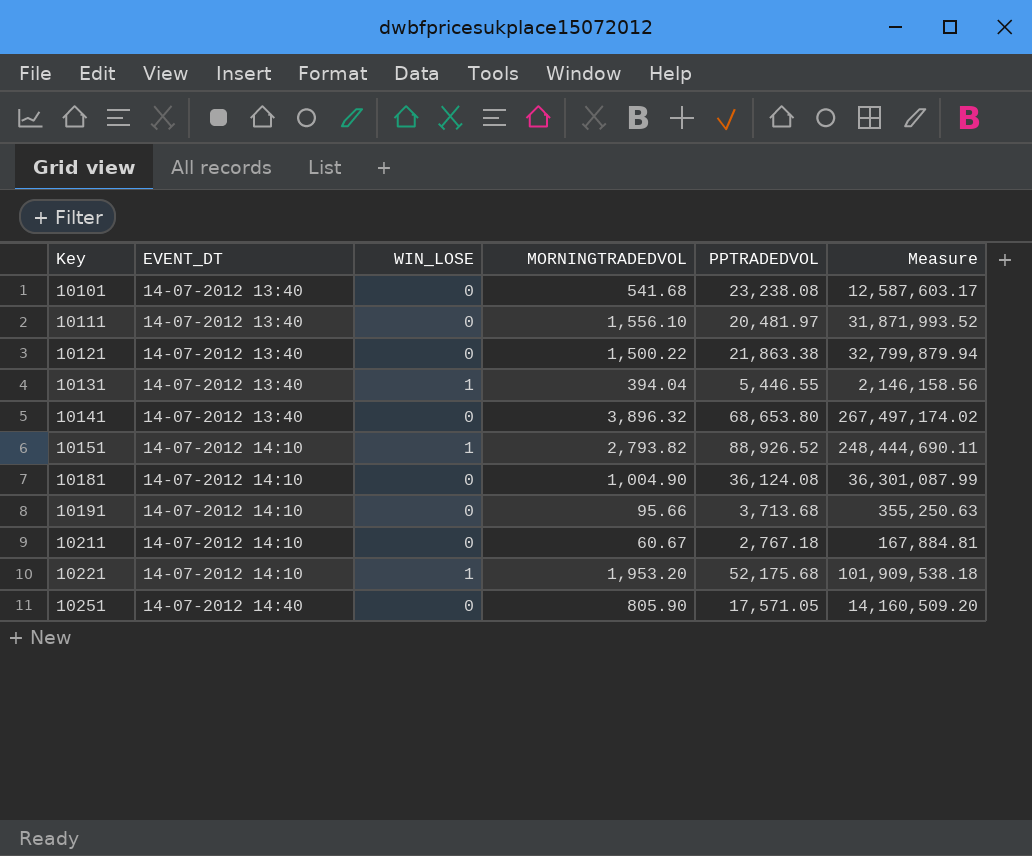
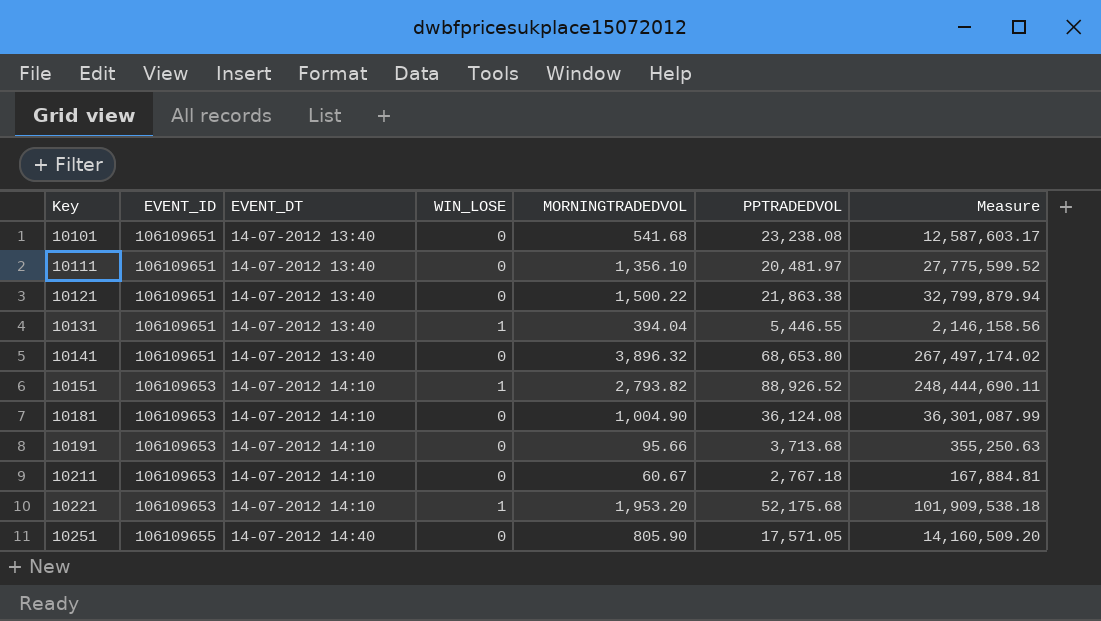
column EVENT_ID | position: none -> 2
10111 | MORNINGTRADEDVOL: 1,556.10 -> 1,356.10
10111 | Measure: 31,871,993.52 -> 27,775,599.52

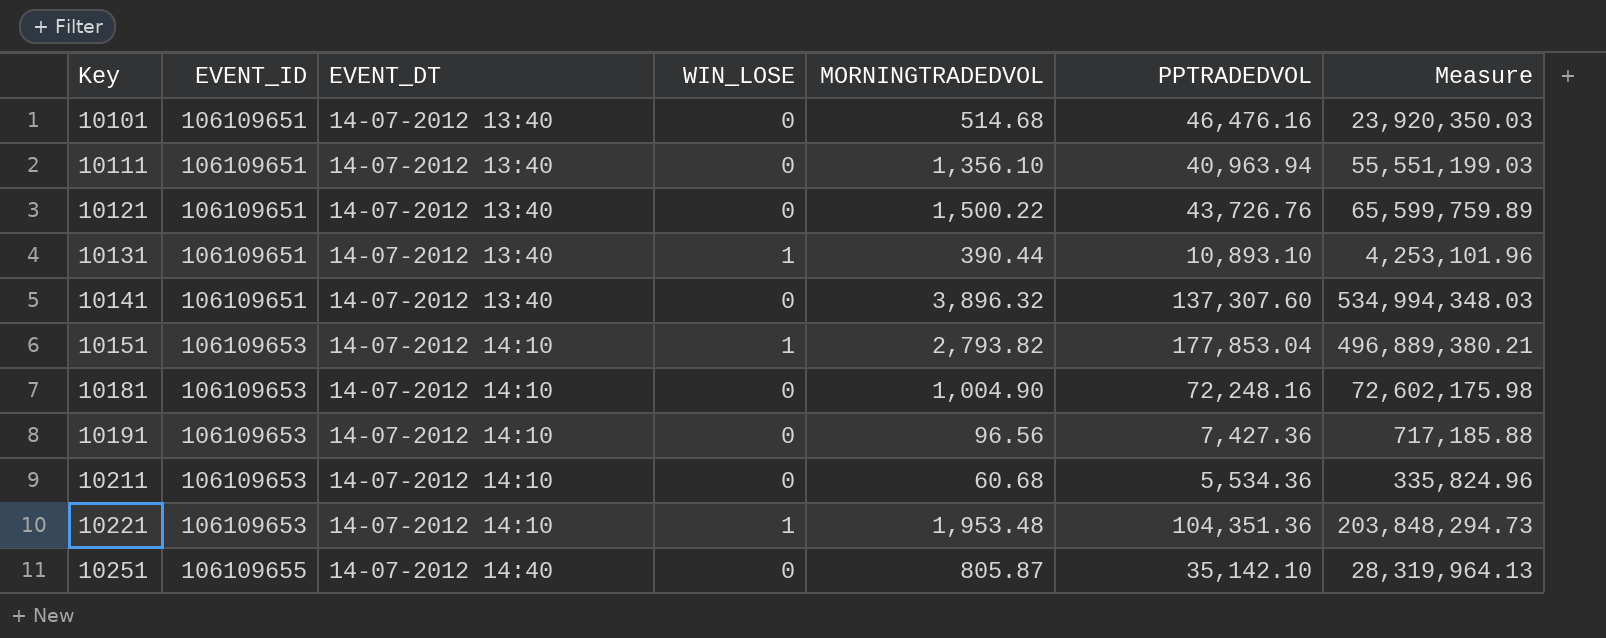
10101 | MORNINGTRADEDVOL: 541.68 -> 514.68
10101 | PPTRADEDVOL: 23,238.08 -> 46,476.16
10101 | Measure: 12,587,603.17 -> 23,920,350.03
10111 | PPTRADEDVOL: 20,481.97 -> 40,963.94
10111 | Measure: 27,775,599.52 -> 55,551,199.03
10121 | PPTRADEDVOL: 21,863.38 -> 43,726.76
10121 | Measure: 32,799,879.94 -> 65,599,759.89
10131 | MORNINGTRADEDVOL: 394.04 -> 390.44
10131 | PPTRADEDVOL: 5,446.55 -> 10,893.10
10131 | Measure: 2,146,158.56 -> 4,253,101.96
10141 | PPTRADEDVOL: 68,653.80 -> 137,307.60
10141 | Measure: 267,497,174.02 -> 534,994,348.03
10151 | PPTRADEDVOL: 88,926.52 -> 177,853.04
10151 | Measure: 248,444,690.11 -> 496,889,380.21
10181 | PPTRADEDVOL: 36,124.08 -> 72,248.16
10181 | Measure: 36,301,087.99 -> 72,602,175.98
10191 | MORNINGTRADEDVOL: 95.66 -> 96.56
10191 | PPTRADEDVOL: 3,713.68 -> 7,427.36
10191 | Measure: 355,250.63 -> 717,185.88
10211 | MORNINGTRADEDVOL: 60.67 -> 60.68
10211 | PPTRADEDVOL: 2,767.18 -> 5,534.36
10211 | Measure: 167,884.81 -> 335,824.96
10221 | MORNINGTRADEDVOL: 1,953.20 -> 1,953.48
10221 | PPTRADEDVOL: 52,175.68 -> 104,351.36
10221 | Measure: 101,909,538.18 -> 203,848,294.73
10251 | MORNINGTRADEDVOL: 805.90 -> 805.87
10251 | PPTRADEDVOL: 17,571.05 -> 35,142.10
10251 | Measure: 14,160,509.20 -> 28,319,964.13

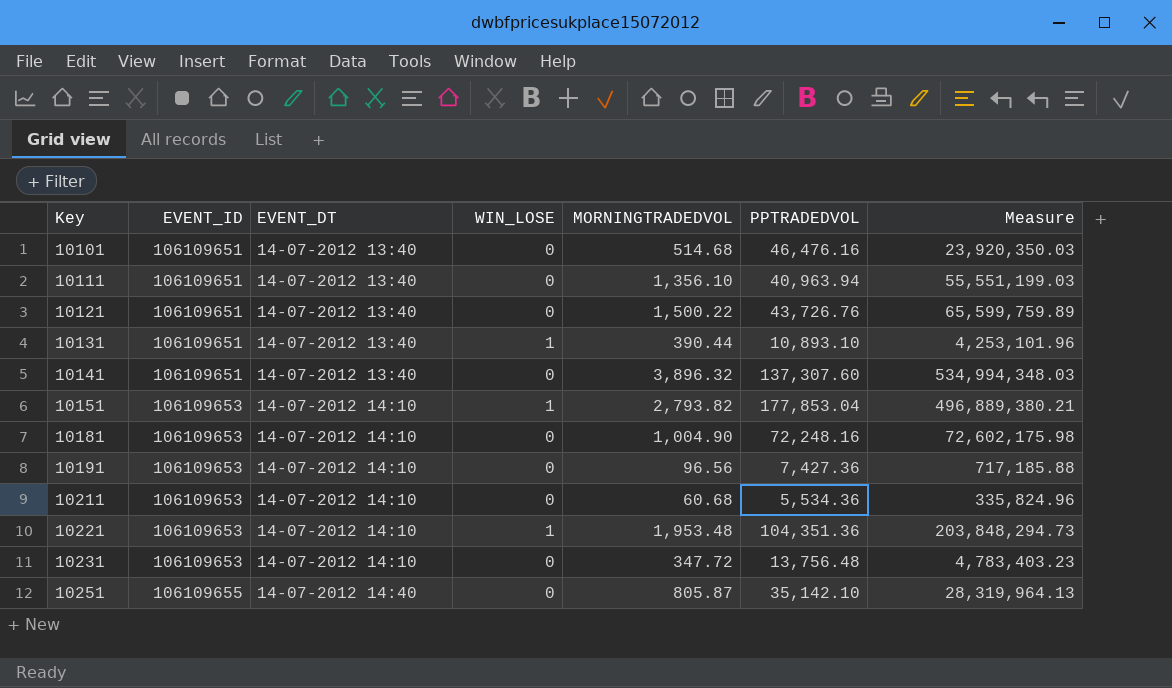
row 10231: none -> 106109653 | 14-07-2012 14:10 | 0 | 347.72 | 13,756.48 | 4,783,403.23

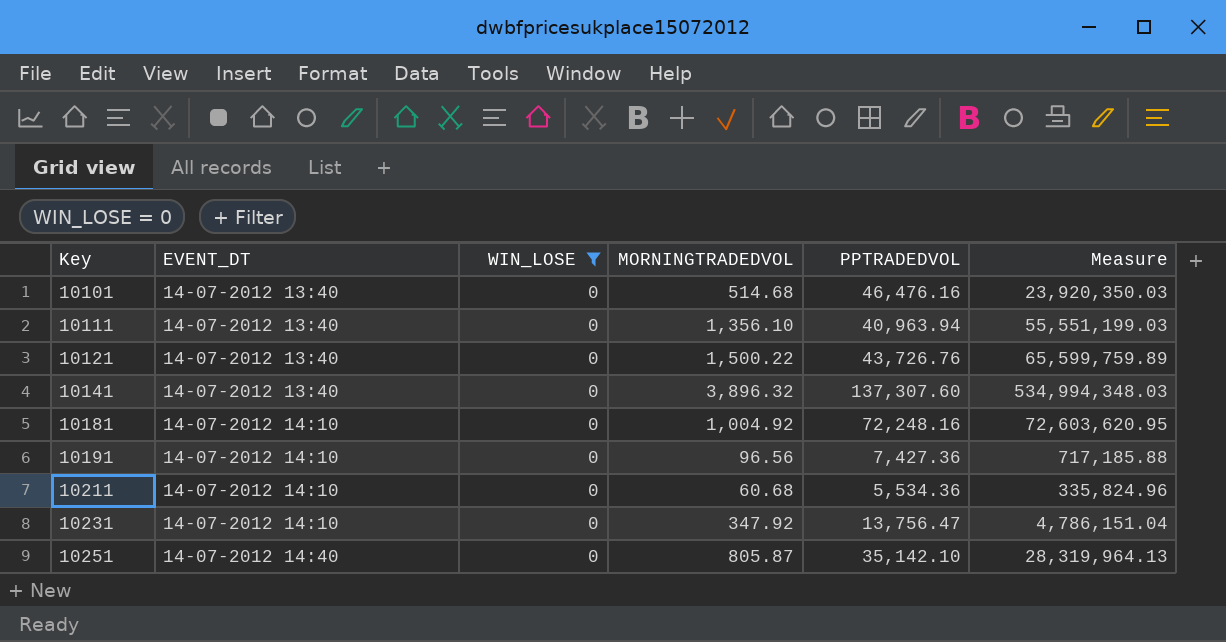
filter: none -> WIN_LOSE = 0
column EVENT_ID | position: 2 -> none
10181 | MORNINGTRADEDVOL: 1,004.90 -> 1,004.92
10181 | Measure: 72,602,175.98 -> 72,603,620.95
10231 | MORNINGTRADEDVOL: 347.72 -> 347.92
10231 | PPTRADEDVOL: 13,756.48 -> 13,756.47
10231 | Measure: 4,783,403.23 -> 4,786,151.04

